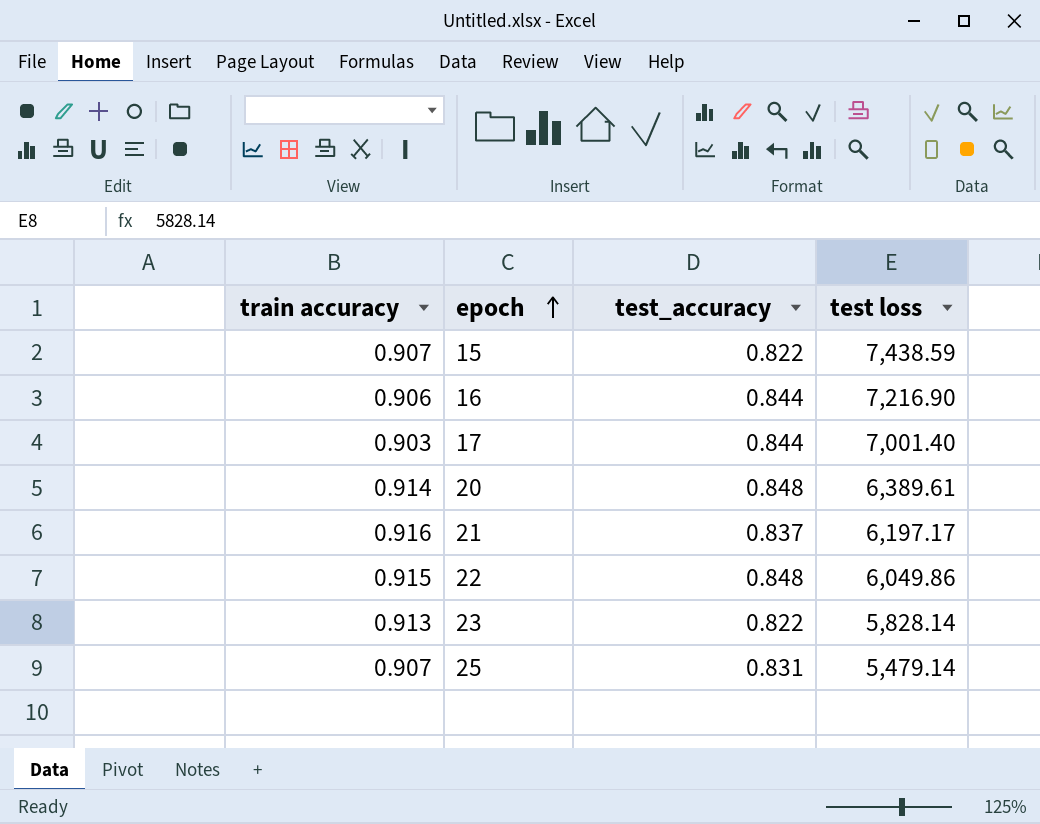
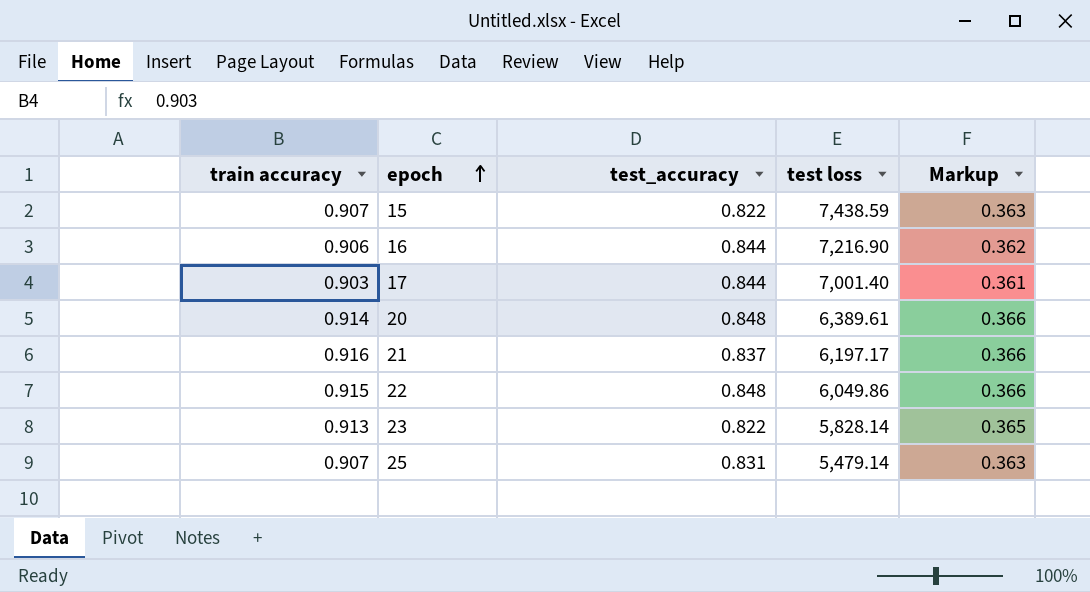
column Markup | formula: none -> [train accuracy] * 0.4

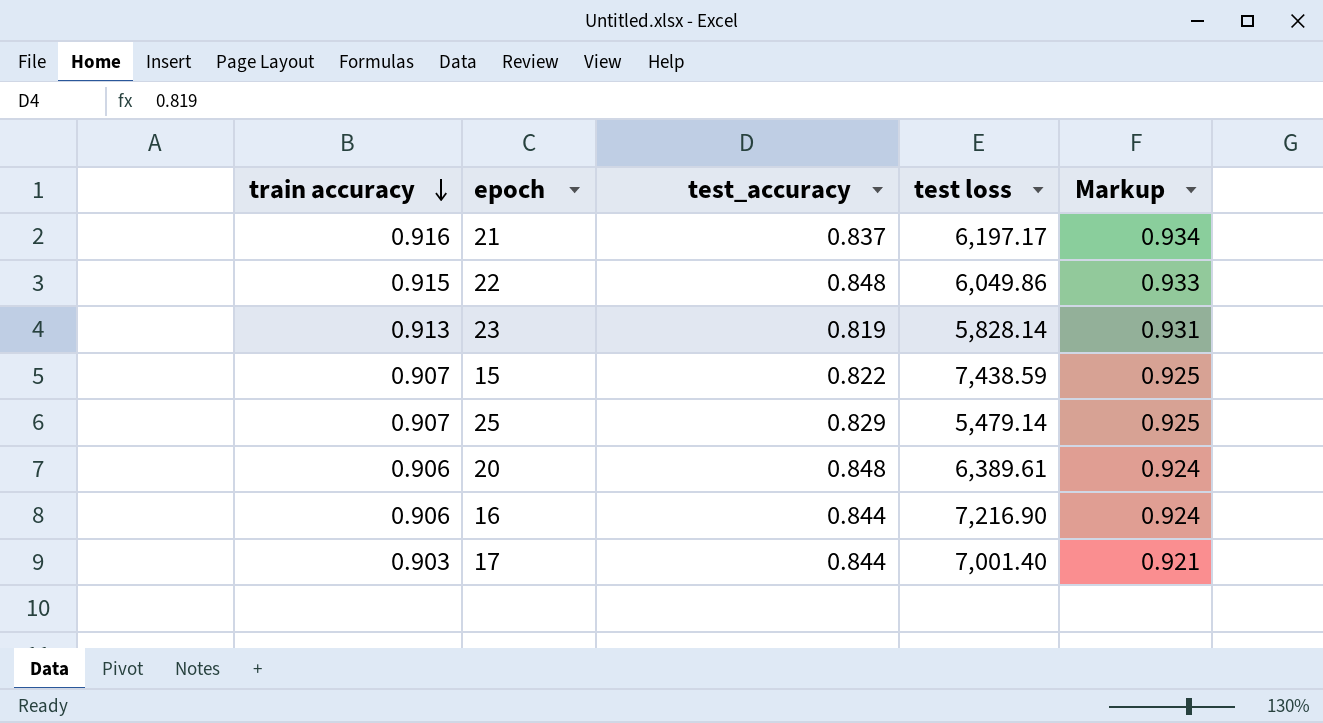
row order: epoch ascending -> train accuracy descending
column Markup | formula: [train accuracy] * 0.4 -> [train accuracy] * 1.02
23 | test_accuracy: 0.822 -> 0.819
25 | test_accuracy: 0.831 -> 0.829
20 | train accuracy: 0.914 -> 0.906

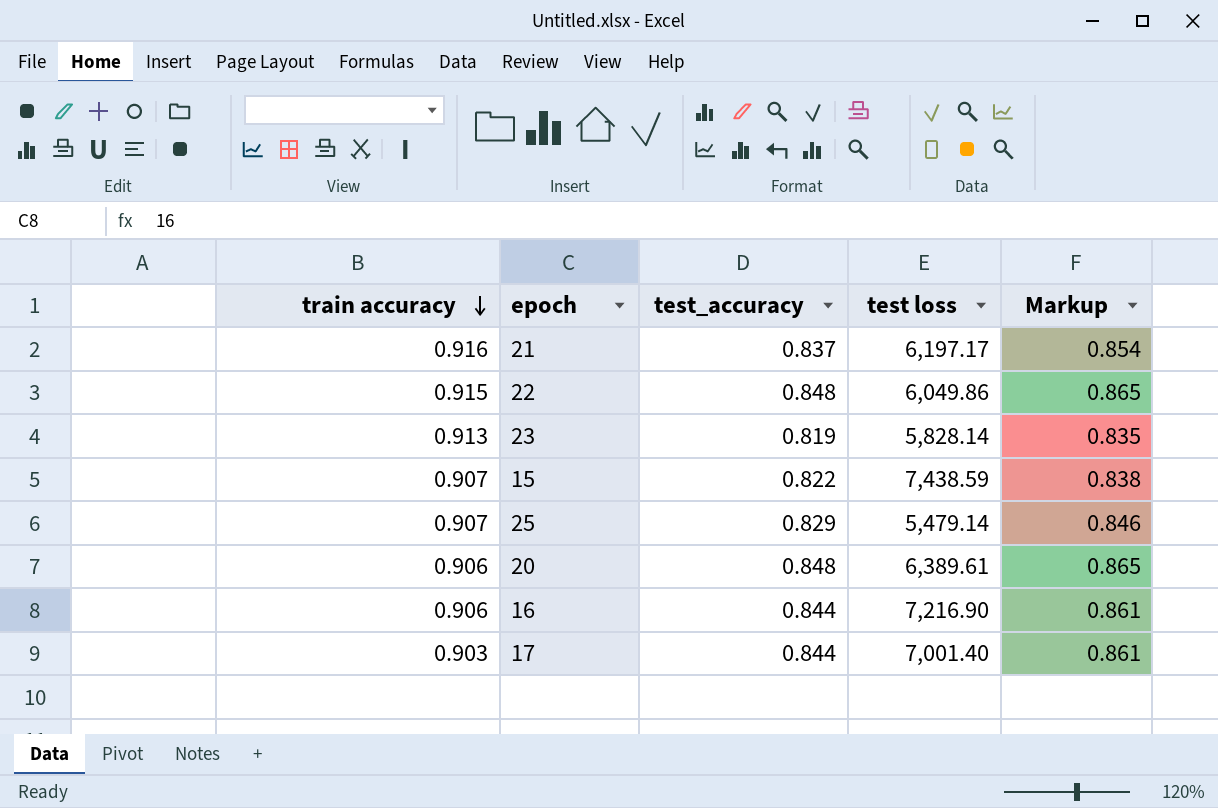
column Markup | formula: [train accuracy] * 1.02 -> [test_accuracy] * 1.02

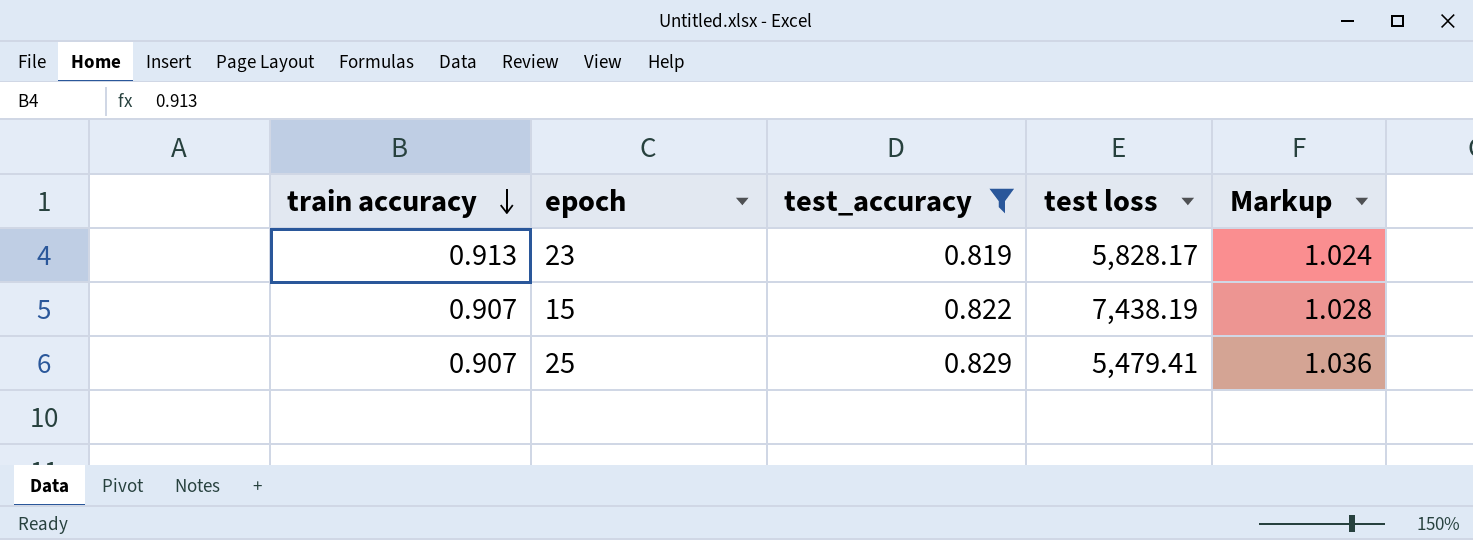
filter: none -> test_accuracy <= 0.829
column Markup | formula: [test_accuracy] * 1.02 -> [test_accuracy] * 1.25
23 | test loss: 5,828.14 -> 5,828.17
15 | test loss: 7,438.59 -> 7,438.19
25 | test loss: 5,479.14 -> 5,479.41

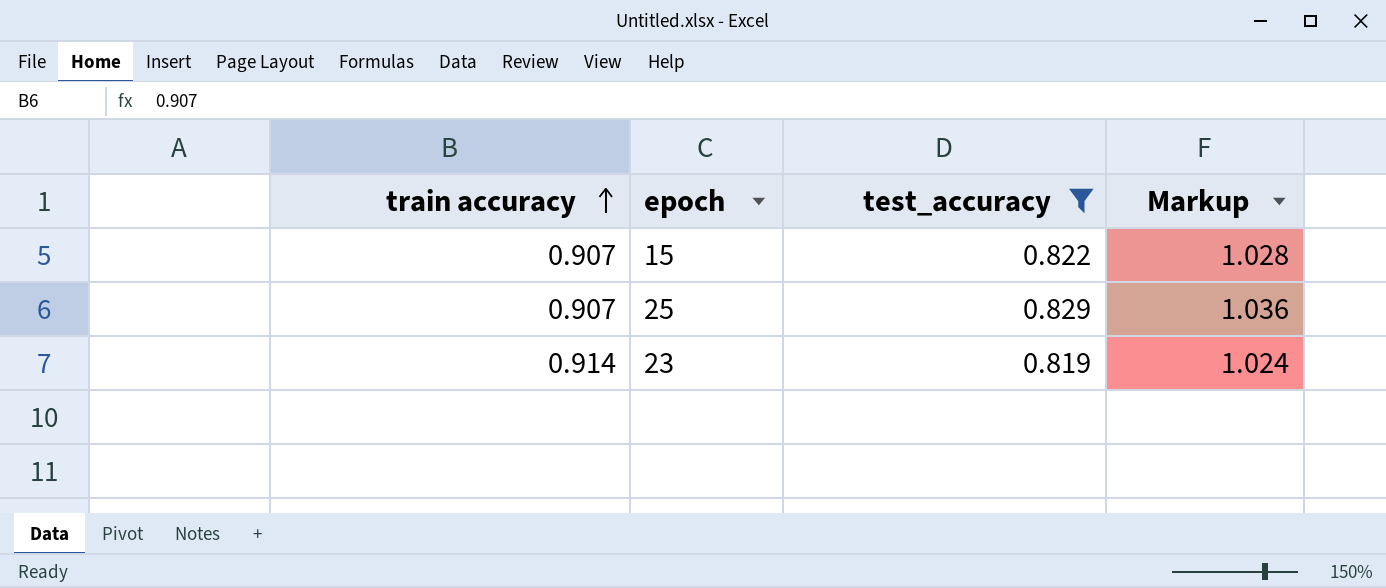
row order: train accuracy descending -> train accuracy ascending
column test loss | position: 4 -> none
23 | train accuracy: 0.913 -> 0.914

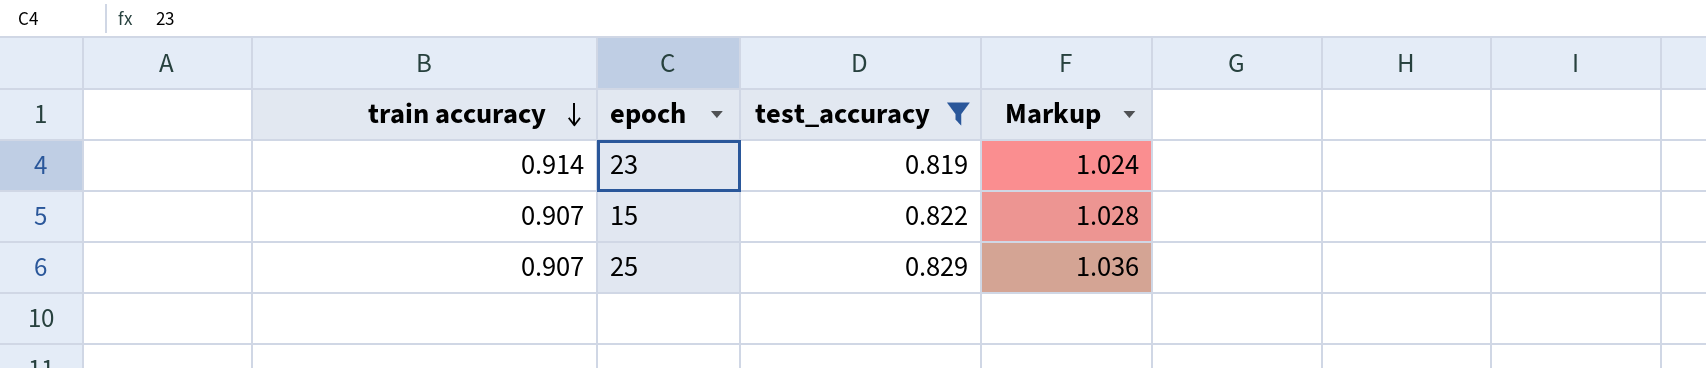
row order: train accuracy ascending -> train accuracy descending

